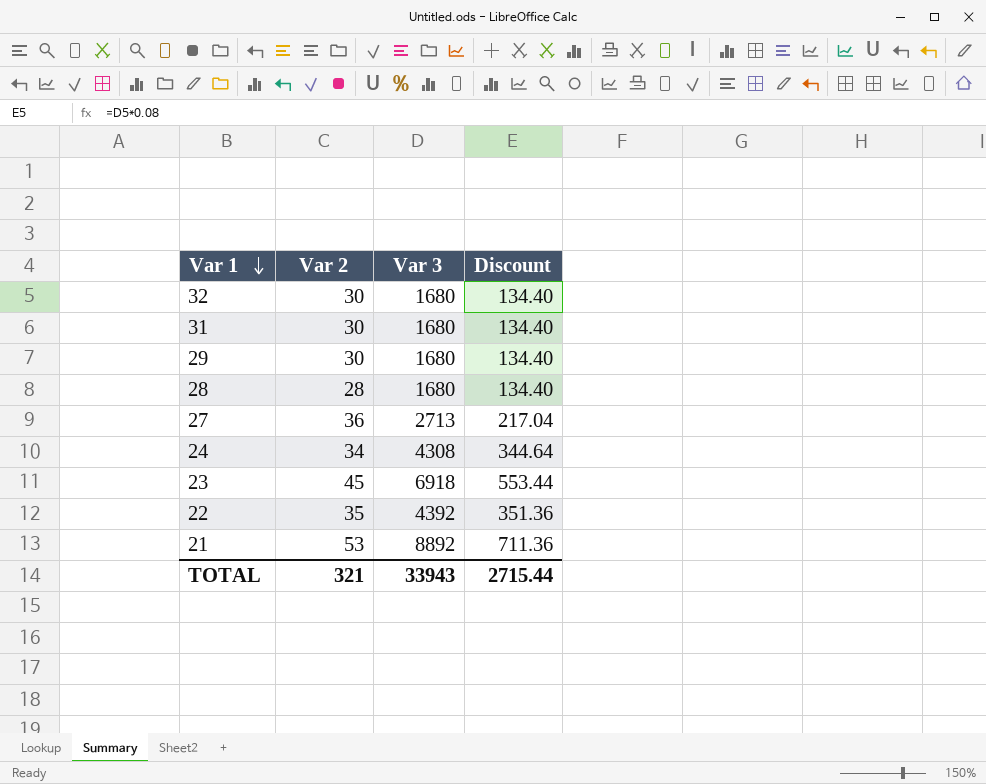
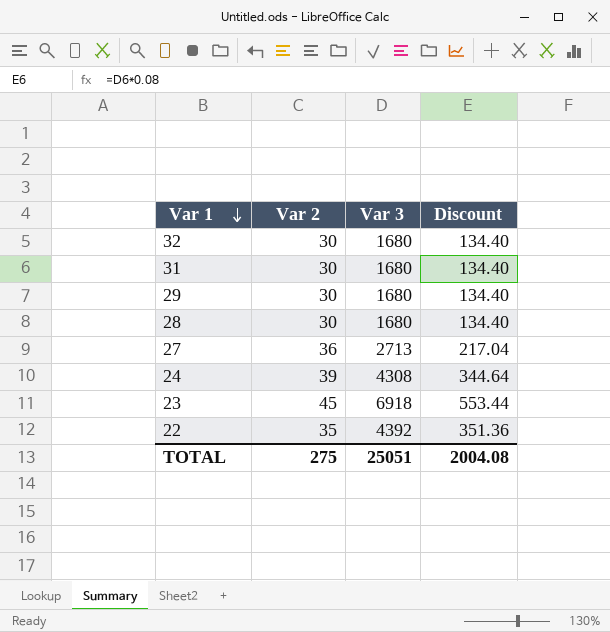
row 21: 53 | 8892 | 711.36 -> none
28 | Var 2: 28 -> 30
24 | Var 2: 34 -> 39
TOTAL | Var 2: 321 -> 275
TOTAL | Var 3: 33943 -> 25051
TOTAL | Discount: 2715.44 -> 2004.08

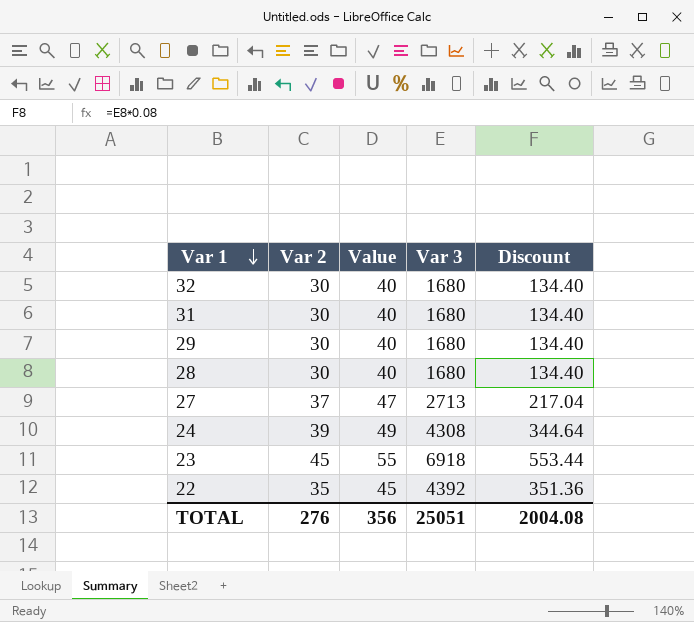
column Value | formula: none -> [Var 2] + 10
27 | Var 2: 36 -> 37
TOTAL | Var 2: 275 -> 276

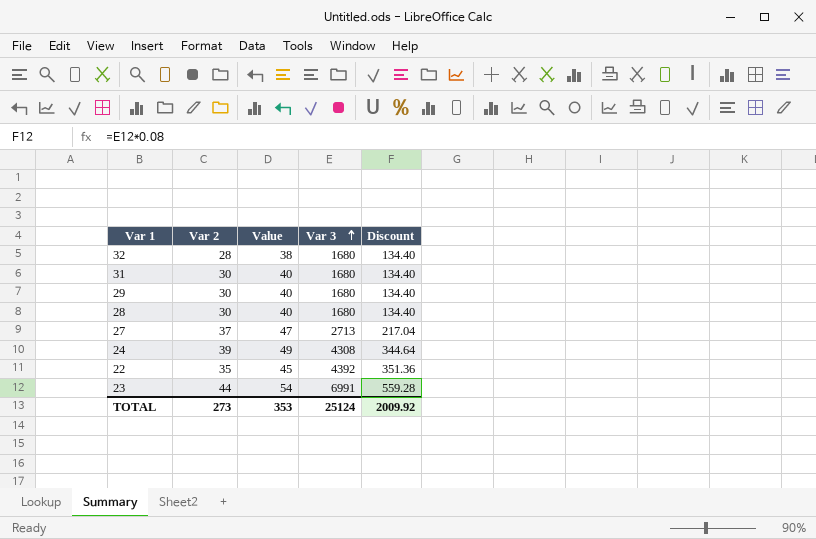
row order: Var 1 descending -> Var 3 ascending
32 | Var 2: 30 -> 28
32 | Value: 40 -> 38
23 | Var 2: 45 -> 44
23 | Value: 55 -> 54
23 | Var 3: 6918 -> 6991
23 | Discount: 553.44 -> 559.28
TOTAL | Var 2: 276 -> 273
TOTAL | Value: 356 -> 353
TOTAL | Var 3: 25051 -> 25124
TOTAL | Discount: 2004.08 -> 2009.92

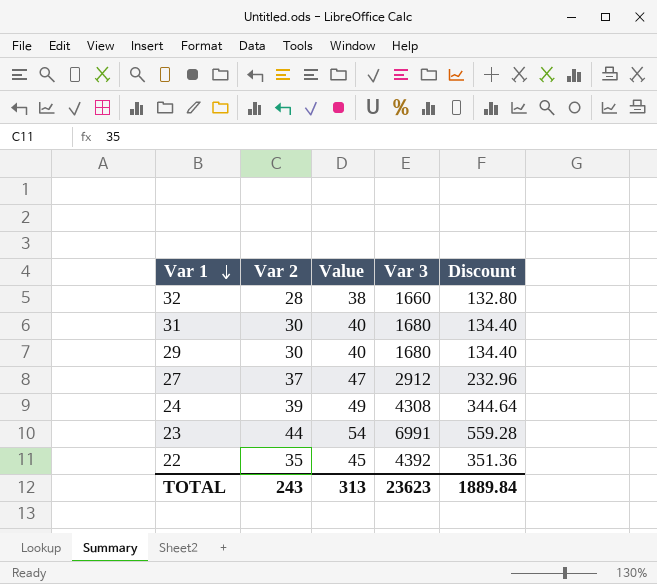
row order: Var 3 ascending -> Var 1 descending
row 28: 30 | 40 | 1680 | 134.40 -> none
32 | Var 3: 1680 -> 1660
32 | Discount: 134.40 -> 132.80
27 | Var 3: 2713 -> 2912
27 | Discount: 217.04 -> 232.96
TOTAL | Var 2: 273 -> 243
TOTAL | Value: 353 -> 313
TOTAL | Var 3: 25124 -> 23623
TOTAL | Discount: 2009.92 -> 1889.84

